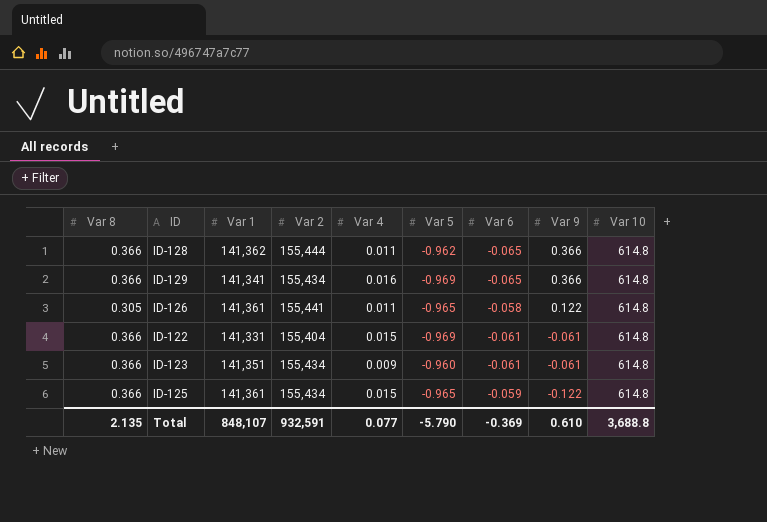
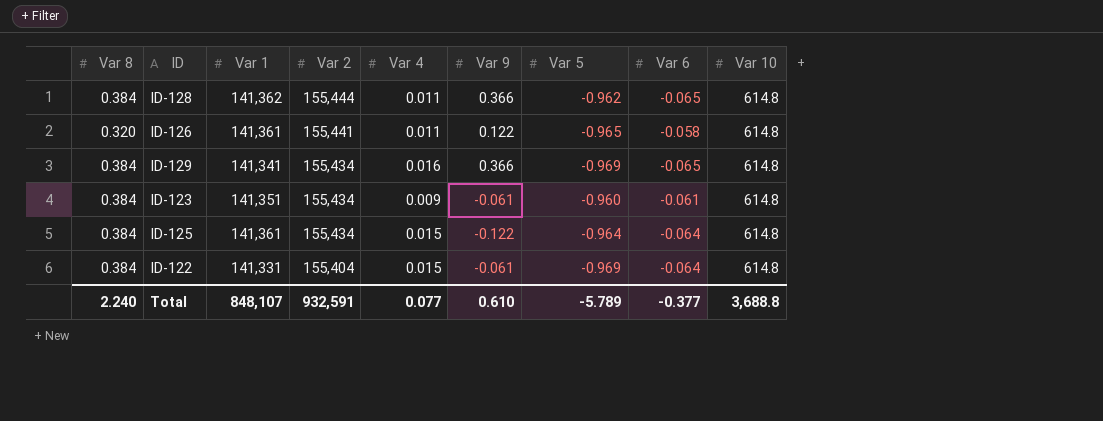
row order: Var 9 descending -> Var 2 descending
column Var 9 | position: 8 -> 6
ID-128 | Var 8: 0.366 -> 0.384
ID-126 | Var 8: 0.305 -> 0.320
ID-129 | Var 8: 0.366 -> 0.384
ID-123 | Var 8: 0.366 -> 0.384
ID-125 | Var 8: 0.366 -> 0.384
ID-125 | Var 5: -0.965 -> -0.964
ID-125 | Var 6: -0.059 -> -0.064
ID-122 | Var 8: 0.366 -> 0.384
ID-122 | Var 6: -0.061 -> -0.064
Total | Var 8: 2.135 -> 2.240
Total | Var 5: -5.790 -> -5.789
Total | Var 6: -0.369 -> -0.377

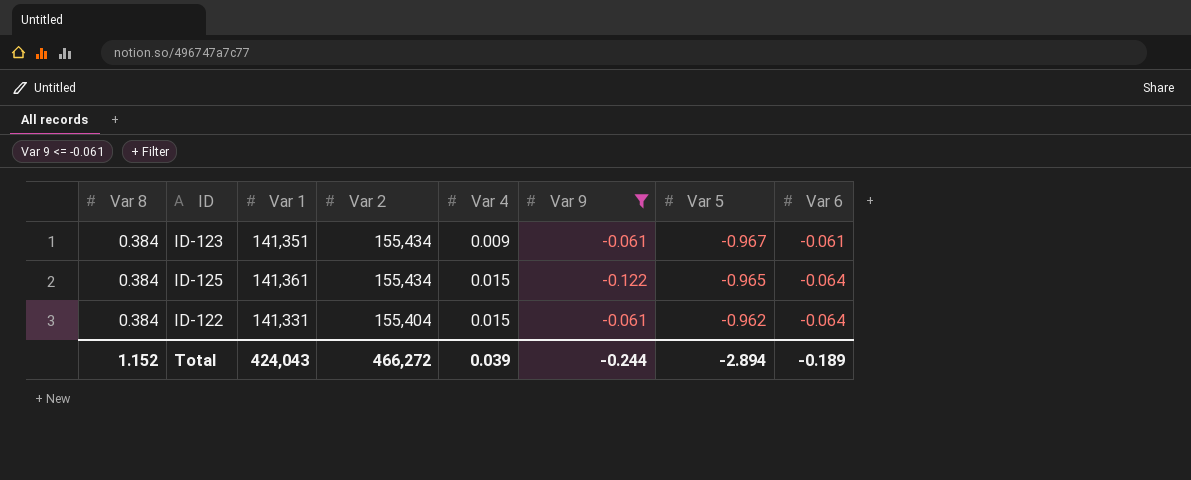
filter: none -> Var 9 <= -0.061
column Var 10 | position: 9 -> none
ID-123 | Var 5: -0.960 -> -0.967
ID-125 | Var 5: -0.964 -> -0.965
ID-122 | Var 5: -0.969 -> -0.962
Total | Var 8: 2.240 -> 1.152
Total | Var 1: 848,107 -> 424,043
Total | Var 2: 932,591 -> 466,272
Total | Var 4: 0.077 -> 0.039
Total | Var 9: 0.610 -> -0.244
Total | Var 5: -5.789 -> -2.894
Total | Var 6: -0.377 -> -0.189

